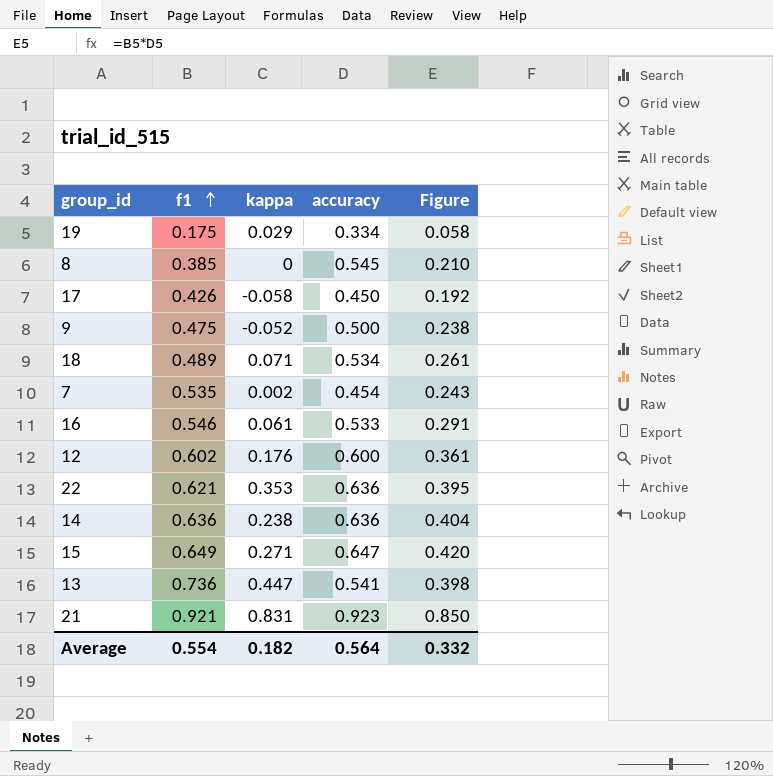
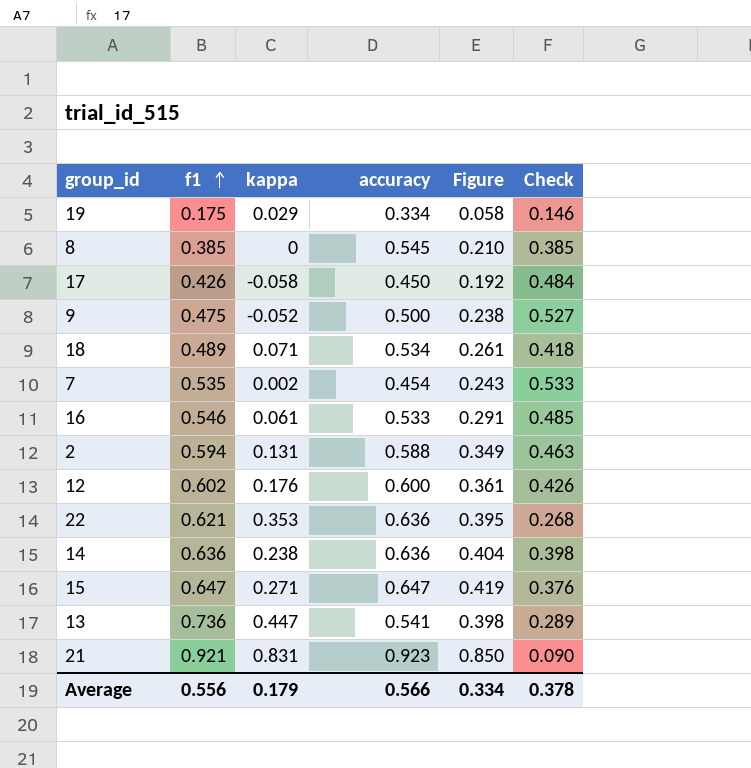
column Check | formula: none -> [f1] - [kappa]
row 2: none -> 0.594 | 0.131 | 0.588 | 0.349 | 0.463
15 | f1: 0.649 -> 0.647
15 | Figure: 0.420 -> 0.419
Average | f1: 0.554 -> 0.556
Average | kappa: 0.182 -> 0.179
Average | accuracy: 0.564 -> 0.566
Average | Figure: 0.332 -> 0.334

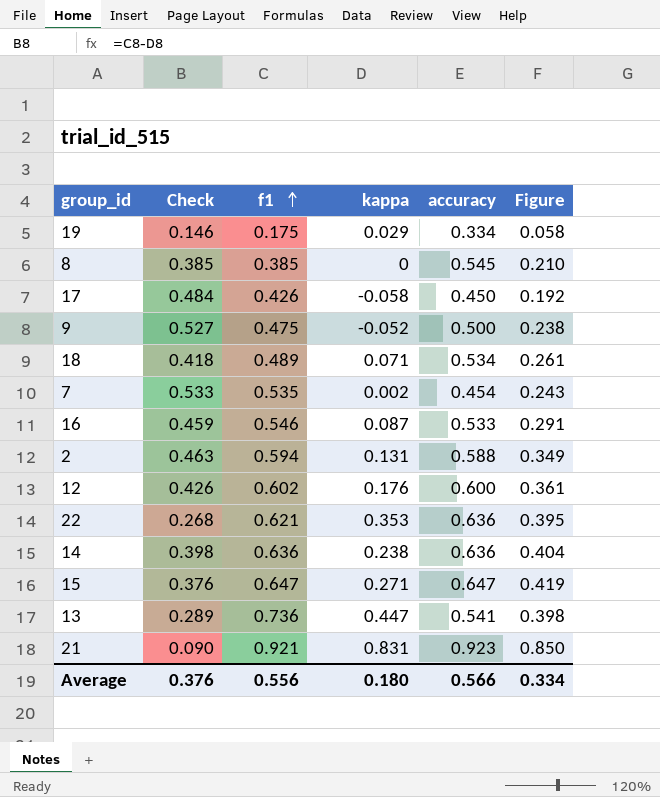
column Check | position: 6 -> 2
16 | Check: 0.485 -> 0.459
16 | kappa: 0.061 -> 0.087
Average | Check: 0.378 -> 0.376
Average | kappa: 0.179 -> 0.180

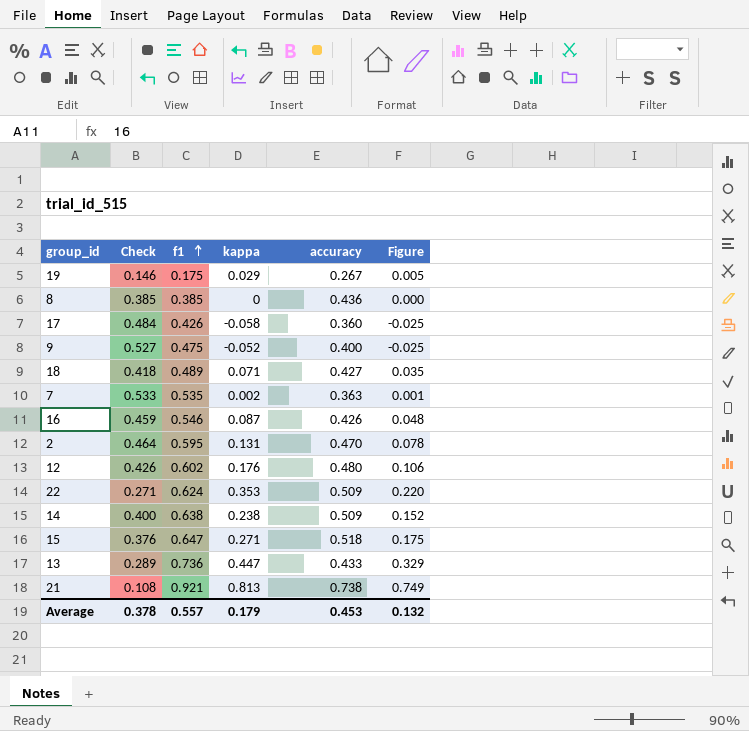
column Figure | formula: [f1] * [accuracy] -> [f1] * [kappa]
19 | accuracy: 0.334 -> 0.267
8 | accuracy: 0.545 -> 0.436
17 | accuracy: 0.450 -> 0.360
9 | accuracy: 0.500 -> 0.400
18 | accuracy: 0.534 -> 0.427
7 | accuracy: 0.454 -> 0.363
16 | accuracy: 0.533 -> 0.426
2 | Check: 0.463 -> 0.464
2 | f1: 0.594 -> 0.595
2 | accuracy: 0.588 -> 0.470
12 | accuracy: 0.600 -> 0.480
22 | Check: 0.268 -> 0.271
22 | f1: 0.621 -> 0.624
22 | accuracy: 0.636 -> 0.509
14 | Check: 0.398 -> 0.400
14 | f1: 0.636 -> 0.638
14 | accuracy: 0.636 -> 0.509
15 | accuracy: 0.647 -> 0.518
13 | accuracy: 0.541 -> 0.433
21 | Check: 0.090 -> 0.108
21 | kappa: 0.831 -> 0.813
21 | accuracy: 0.923 -> 0.738
Average | Check: 0.376 -> 0.378
Average | f1: 0.556 -> 0.557
Average | kappa: 0.180 -> 0.179
Average | accuracy: 0.566 -> 0.453
Average | Figure: 0.334 -> 0.132

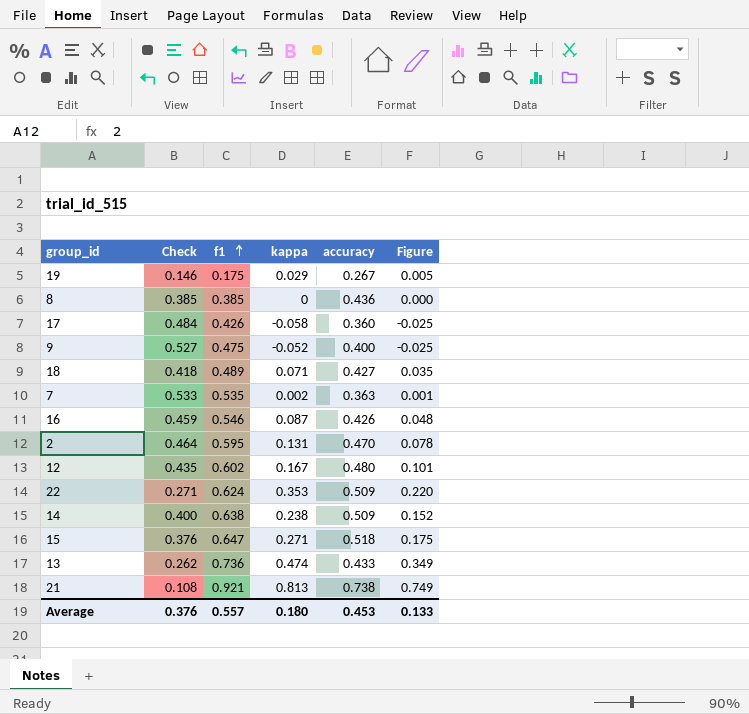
12 | Check: 0.426 -> 0.435
12 | kappa: 0.176 -> 0.167
12 | Figure: 0.106 -> 0.101
13 | Check: 0.289 -> 0.262
13 | kappa: 0.447 -> 0.474
13 | Figure: 0.329 -> 0.349
Average | Check: 0.378 -> 0.376
Average | kappa: 0.179 -> 0.180
Average | Figure: 0.132 -> 0.133

